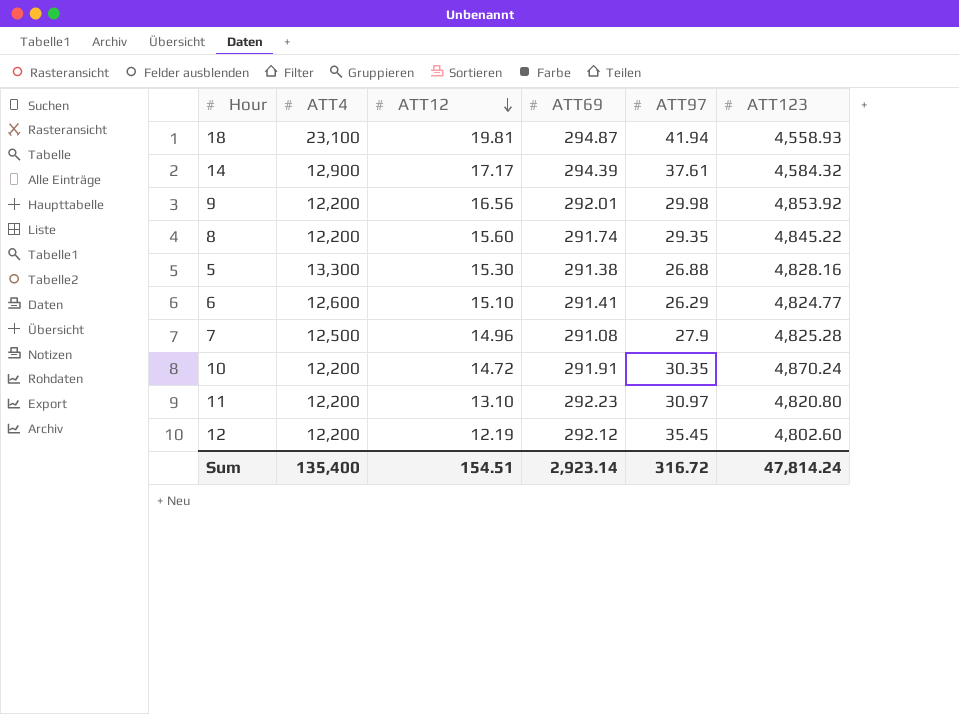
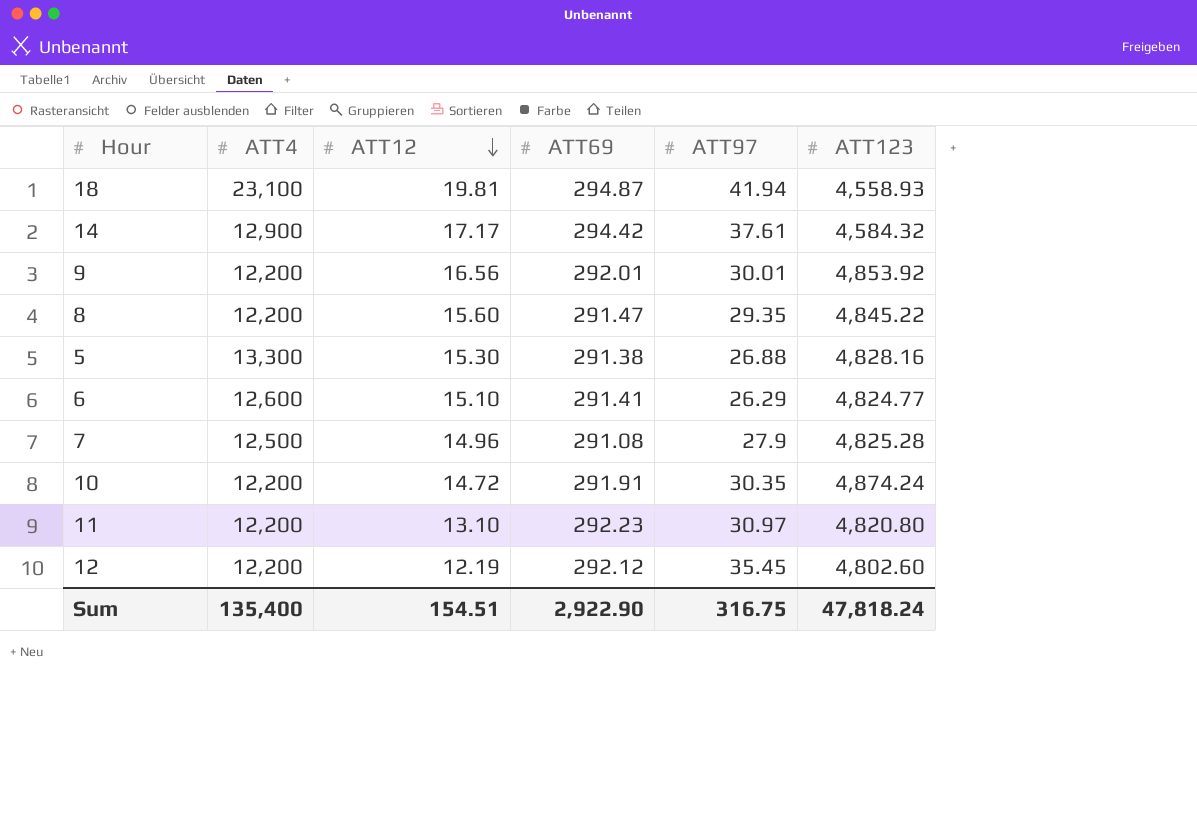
14 | ATT69: 294.39 -> 294.42
9 | ATT97: 29.98 -> 30.01
8 | ATT69: 291.74 -> 291.47
10 | ATT123: 4,870.24 -> 4,874.24
Sum | ATT69: 2,923.14 -> 2,922.90
Sum | ATT97: 316.72 -> 316.75
Sum | ATT123: 47,814.24 -> 47,818.24

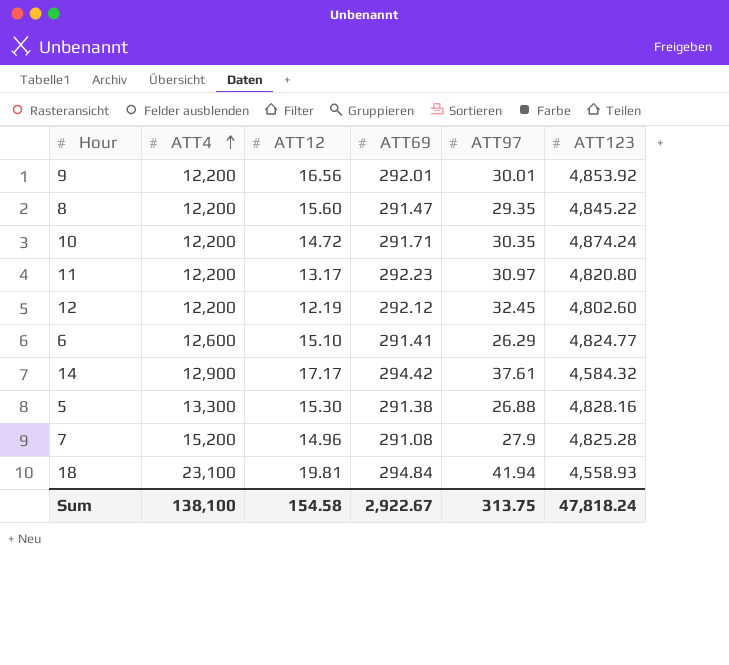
row order: ATT12 descending -> ATT4 ascending
10 | ATT69: 291.91 -> 291.71
11 | ATT12: 13.10 -> 13.17
12 | ATT97: 35.45 -> 32.45
7 | ATT4: 12,500 -> 15,200
18 | ATT69: 294.87 -> 294.84
Sum | ATT4: 135,400 -> 138,100
Sum | ATT12: 154.51 -> 154.58
Sum | ATT69: 2,922.90 -> 2,922.67
Sum | ATT97: 316.75 -> 313.75

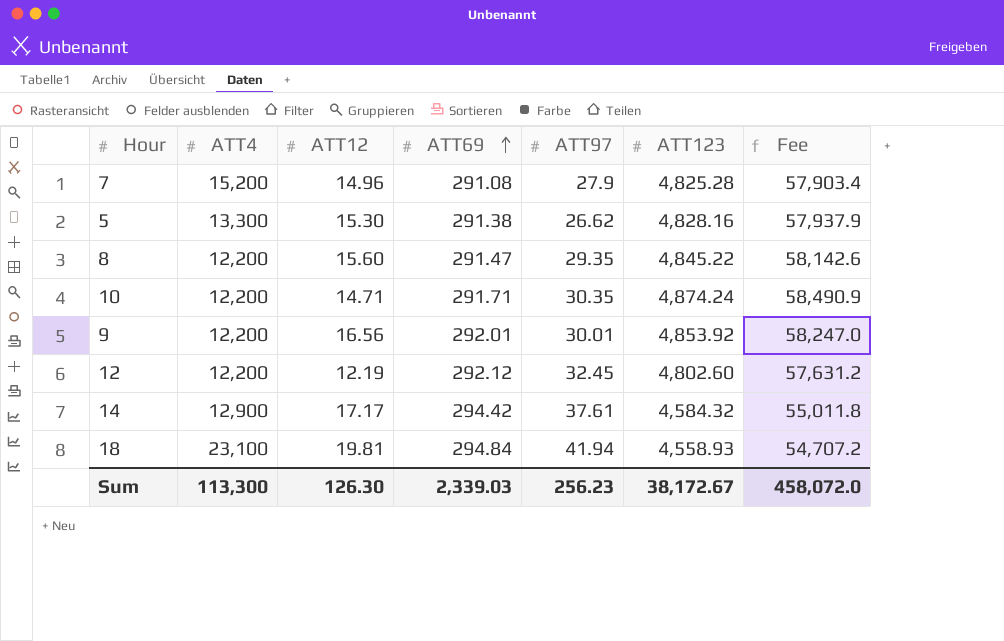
row order: ATT4 ascending -> ATT69 ascending
column Fee | formula: none -> [ATT123] * 12
row 11: 12,200 | 13.17 | 292.23 | 30.97 | 4,820.80 -> none
row 6: 12,600 | 15.10 | 291.41 | 26.29 | 4,824.77 -> none
5 | ATT97: 26.88 -> 26.62
10 | ATT12: 14.72 -> 14.71
Sum | ATT4: 138,100 -> 113,300
Sum | ATT12: 154.58 -> 126.30
Sum | ATT69: 2,922.67 -> 2,339.03
Sum | ATT97: 313.75 -> 256.23
Sum | ATT123: 47,818.24 -> 38,172.67

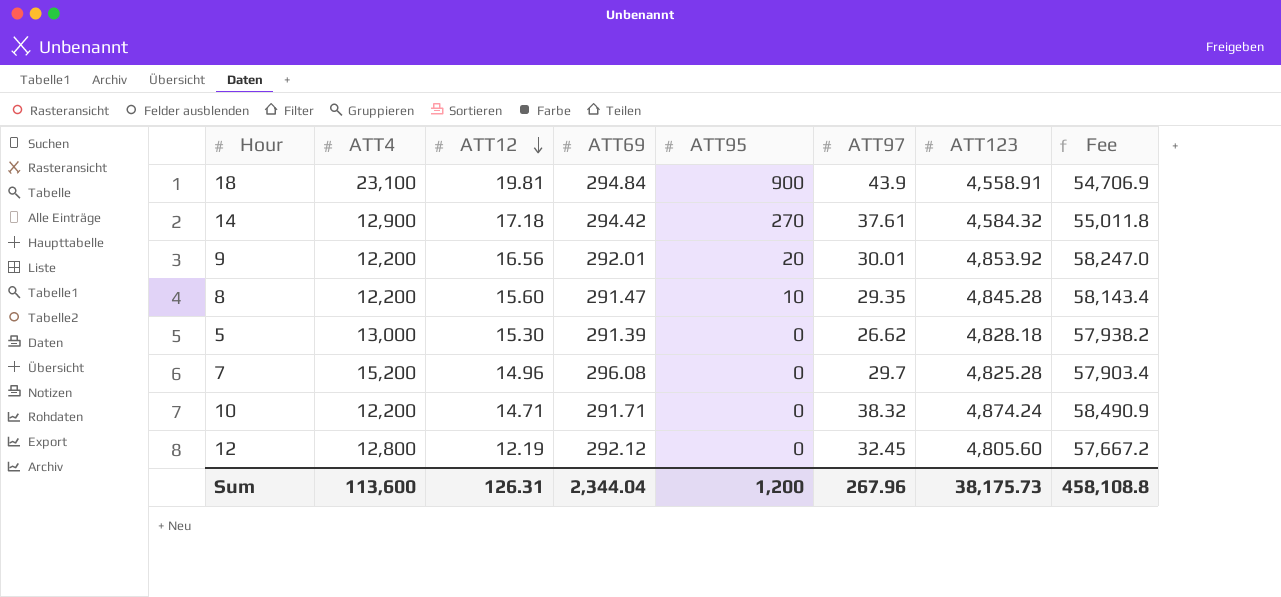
row order: ATT69 ascending -> ATT12 descending
column ATT95 | position: none -> 5
18 | ATT97: 41.94 -> 43.9
18 | ATT123: 4,558.93 -> 4,558.91
18 | Fee: 54,707.2 -> 54,706.9
14 | ATT12: 17.17 -> 17.18
8 | ATT123: 4,845.22 -> 4,845.28
8 | Fee: 58,142.6 -> 58,143.4
5 | ATT4: 13,300 -> 13,000
5 | ATT69: 291.38 -> 291.39
5 | ATT123: 4,828.16 -> 4,828.18
5 | Fee: 57,937.9 -> 57,938.2
7 | ATT69: 291.08 -> 296.08
7 | ATT97: 27.9 -> 29.7
10 | ATT97: 30.35 -> 38.32
12 | ATT4: 12,200 -> 12,800
12 | ATT123: 4,802.60 -> 4,805.60
12 | Fee: 57,631.2 -> 57,667.2
Sum | ATT4: 113,300 -> 113,600
Sum | ATT12: 126.30 -> 126.31
Sum | ATT69: 2,339.03 -> 2,344.04
Sum | ATT97: 256.23 -> 267.96
Sum | ATT123: 38,172.67 -> 38,175.73
Sum | Fee: 458,072.0 -> 458,108.8

